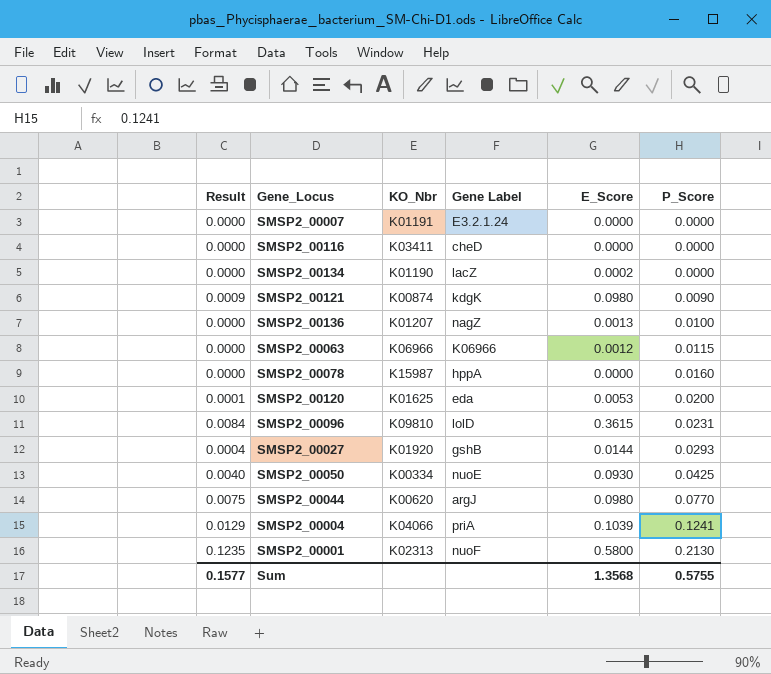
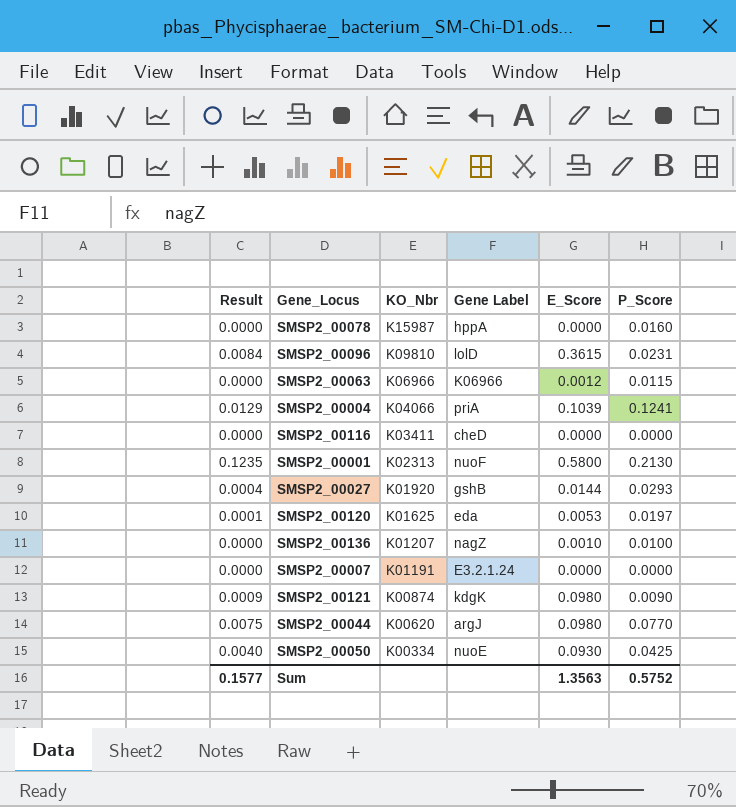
row order: P_Score ascending -> KO_Nbr descending
row SMSP2_00134: 0.0000 | K01190 | lacZ | 0.0002 | 0.0000 -> none
SMSP2_00120 | P_Score: 0.0200 -> 0.0197
SMSP2_00136 | E_Score: 0.0013 -> 0.0010
Sum | E_Score: 1.3568 -> 1.3563
Sum | P_Score: 0.5755 -> 0.5752

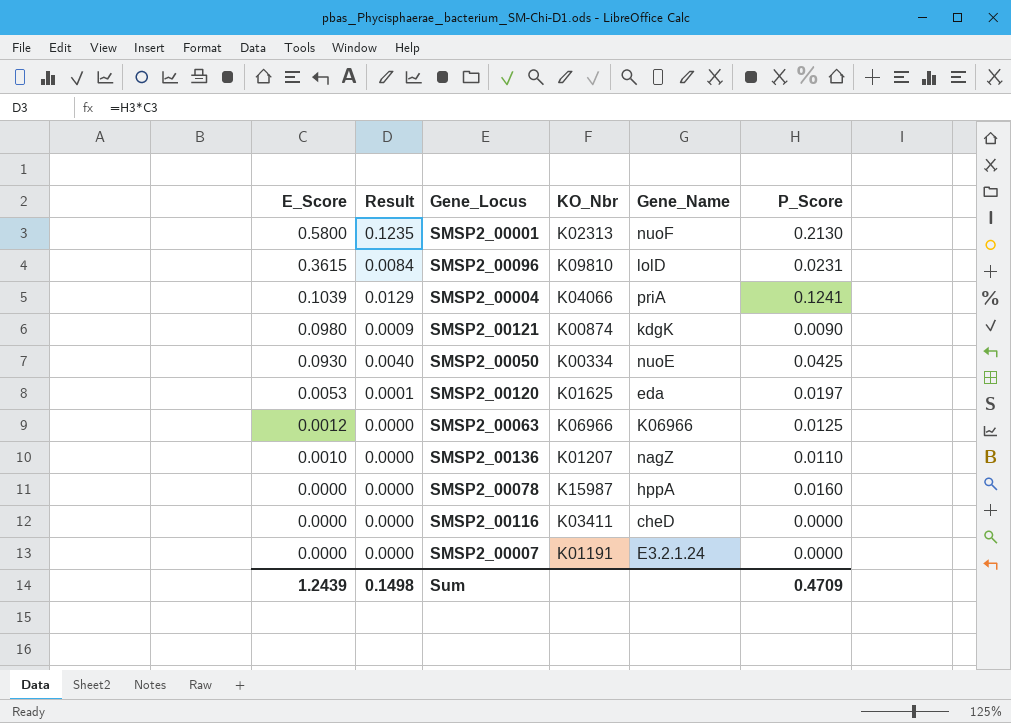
row order: KO_Nbr descending -> E_Score descending
column E_Score | position: 5 -> 1
column name: Gene Label -> Gene_Name
row SMSP2_00027: 0.0004 | K01920 | gshB | 0.0144 | 0.0293 -> none
row SMSP2_00044: 0.0075 | K00620 | argJ | 0.0980 | 0.0770 -> none
SMSP2_00063 | P_Score: 0.0115 -> 0.0125
SMSP2_00136 | P_Score: 0.0100 -> 0.0110
Sum | E_Score: 1.3563 -> 1.2439
Sum | Result: 0.1577 -> 0.1498
Sum | P_Score: 0.5752 -> 0.4709

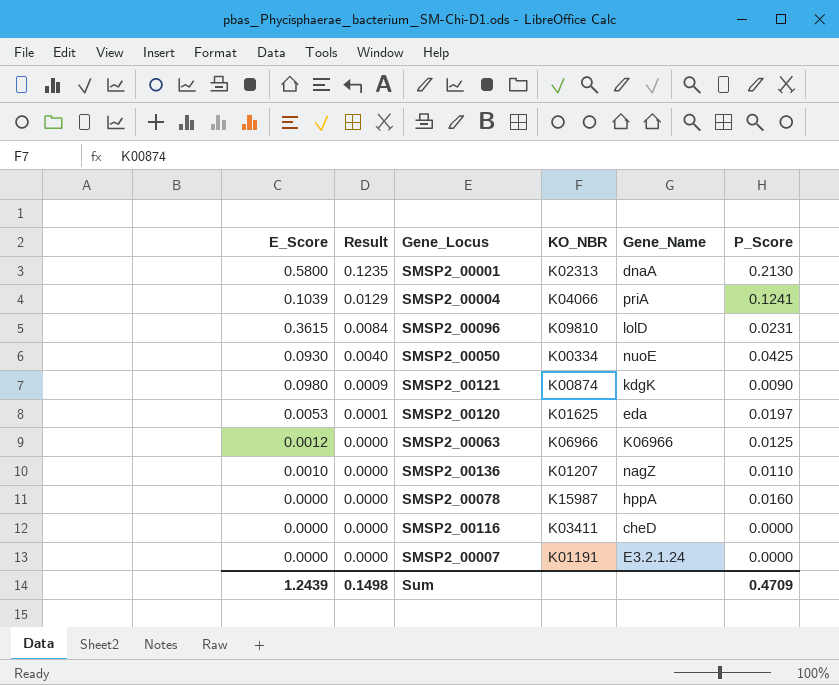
row order: E_Score descending -> Result descending
column name: KO_Nbr -> KO_NBR
SMSP2_00001 | Gene_Name: nuoF -> dnaA

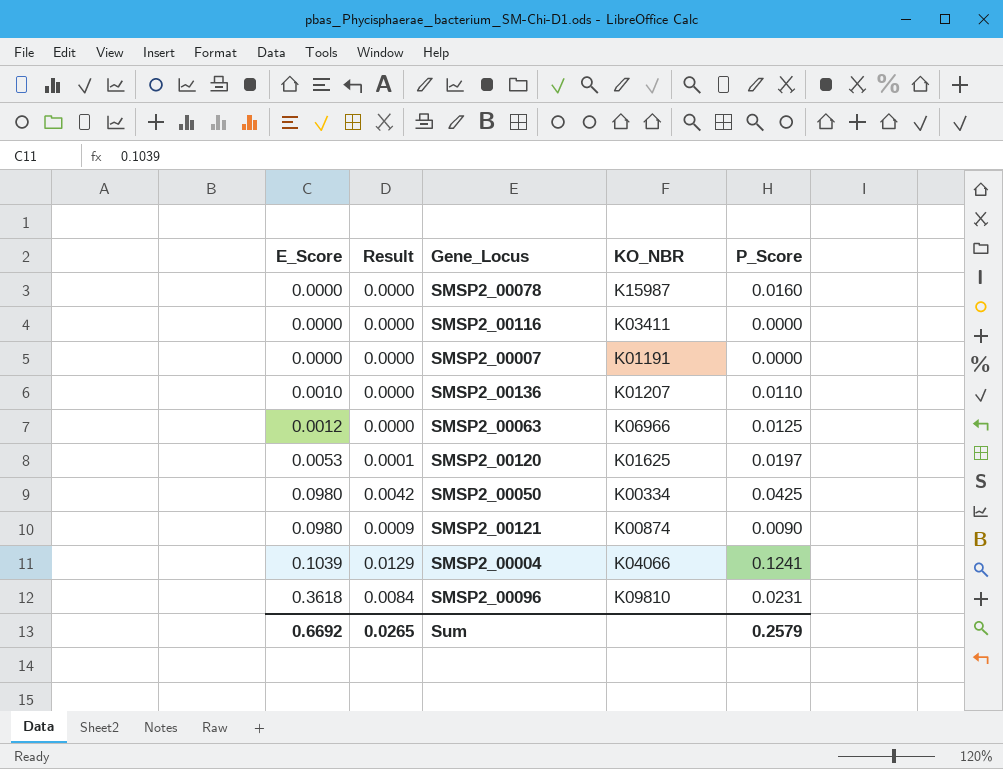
row order: Result descending -> E_Score ascending
column Gene_Name | position: 5 -> none
row SMSP2_00001: 0.5800 | 0.1235 | K02313 | dnaA | 0.2130 -> none
SMSP2_00050 | E_Score: 0.0930 -> 0.0980
SMSP2_00050 | Result: 0.0040 -> 0.0042
SMSP2_00096 | E_Score: 0.3615 -> 0.3618
Sum | E_Score: 1.2439 -> 0.6692
Sum | Result: 0.1498 -> 0.0265
Sum | P_Score: 0.4709 -> 0.2579

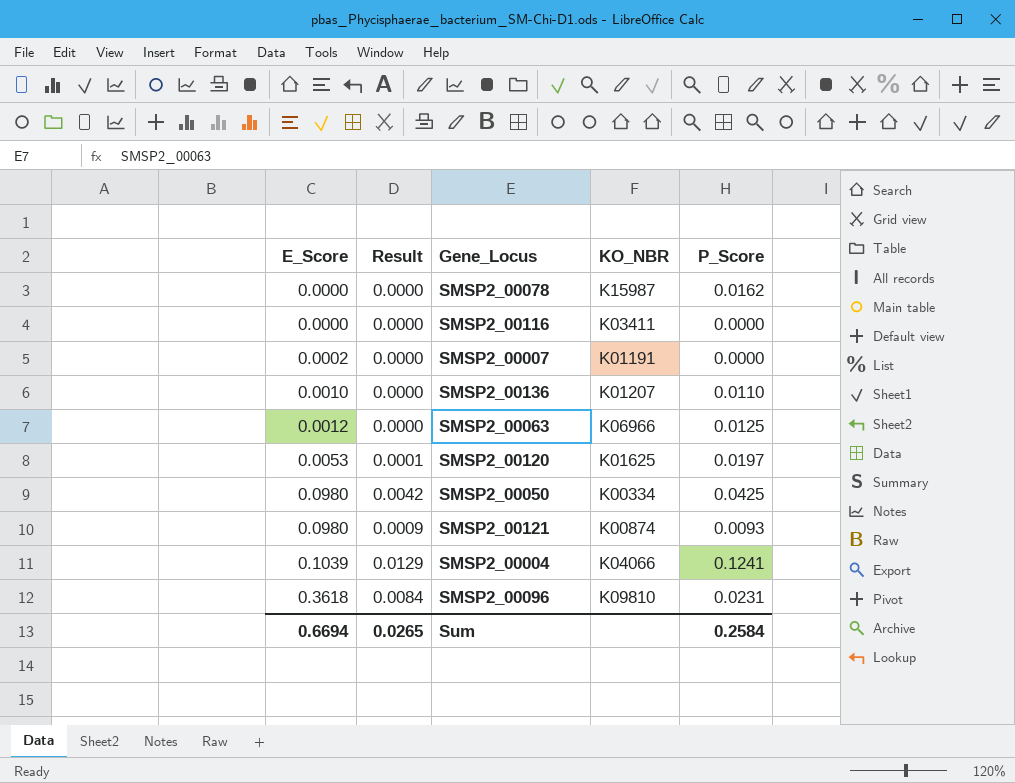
SMSP2_00078 | P_Score: 0.0160 -> 0.0162
SMSP2_00007 | E_Score: 0.0000 -> 0.0002
SMSP2_00121 | P_Score: 0.0090 -> 0.0093
Sum | E_Score: 0.6692 -> 0.6694
Sum | P_Score: 0.2579 -> 0.2584

